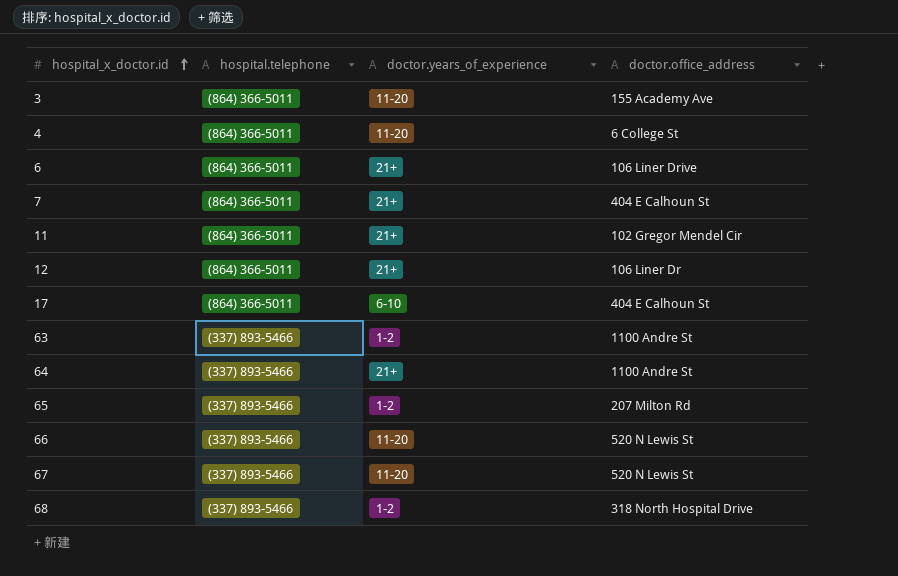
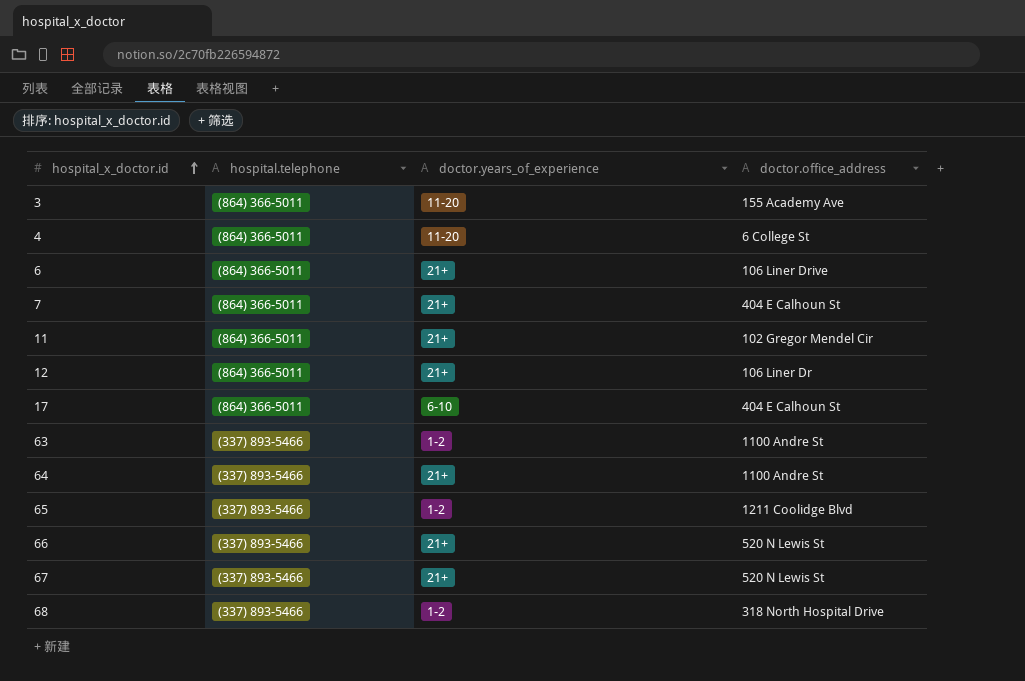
65 | doctor.office_address: 207 Milton Rd -> 1211 Coolidge Blvd
66 | doctor.years_of_experience: 11-20 -> 21+
67 | doctor.years_of_experience: 11-20 -> 21+

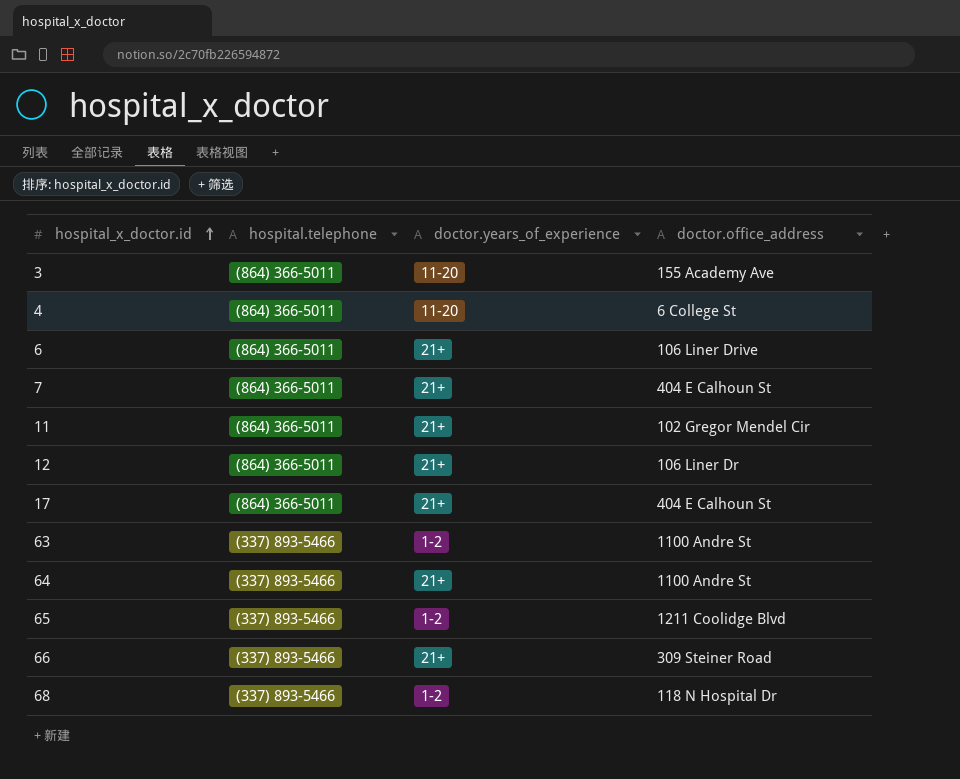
row 67: (337) 893-5466 | 21+ | 520 N Lewis St -> none
17 | doctor.years_of_experience: 6-10 -> 21+
66 | doctor.office_address: 520 N Lewis St -> 309 Steiner Road
68 | doctor.office_address: 318 North Hospital Drive -> 118 N Hospital Dr

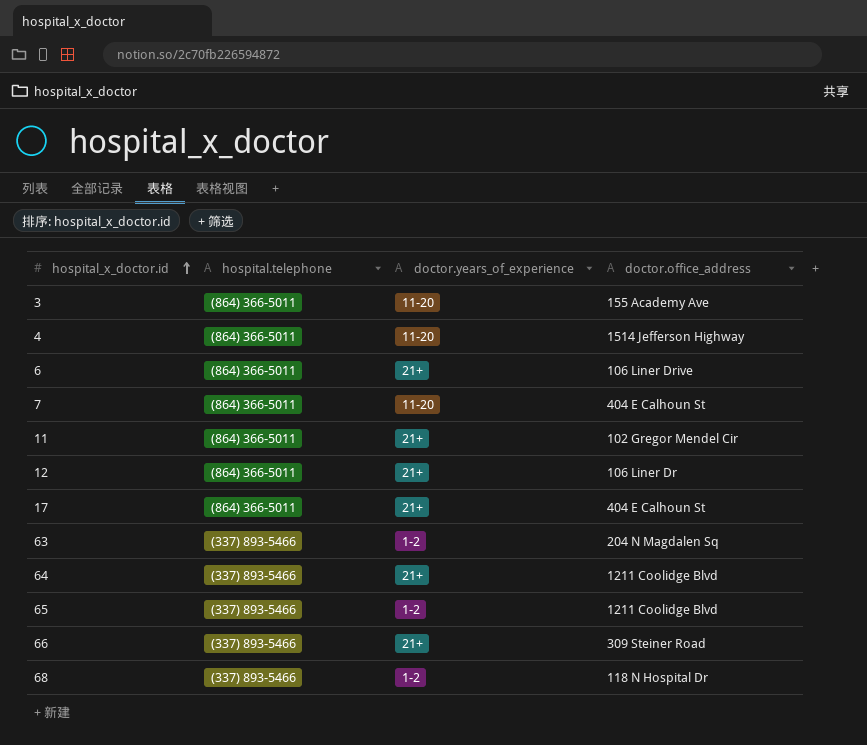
4 | doctor.office_address: 6 College St -> 1514 Jefferson Highway
7 | doctor.years_of_experience: 21+ -> 11-20
63 | doctor.office_address: 1100 Andre St -> 204 N Magdalen Sq
64 | doctor.office_address: 1100 Andre St -> 1211 Coolidge Blvd

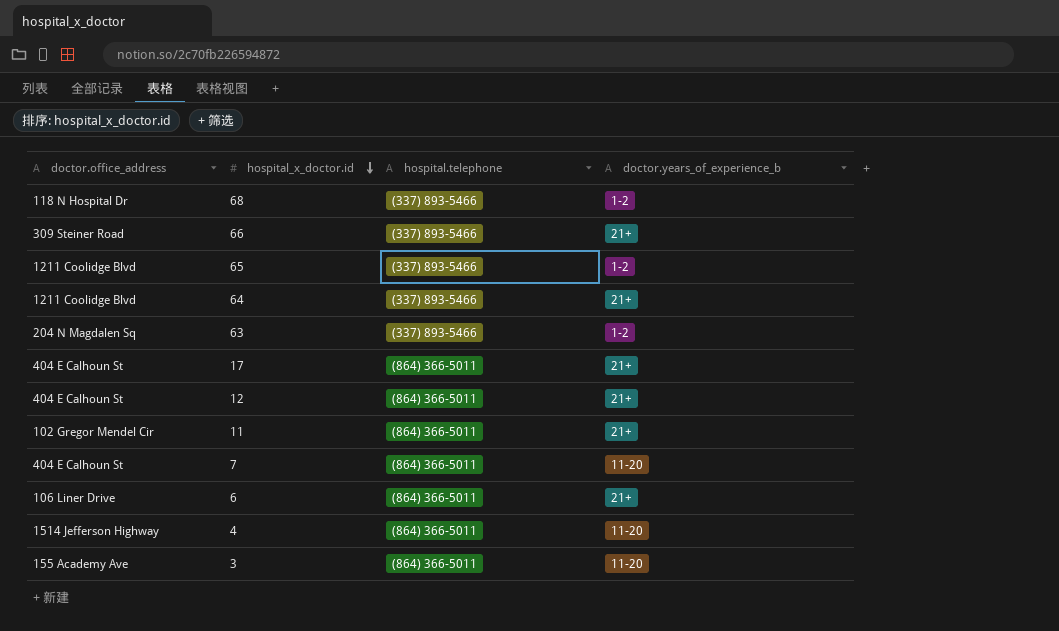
row order: hospital_x_doctor.id ascending -> hospital_x_doctor.id descending
column doctor.office_address | position: 4 -> 1
column name: doctor.years_of_experience -> doctor.years_of_experience_b
12 | doctor.office_address: 106 Liner Dr -> 404 E Calhoun St

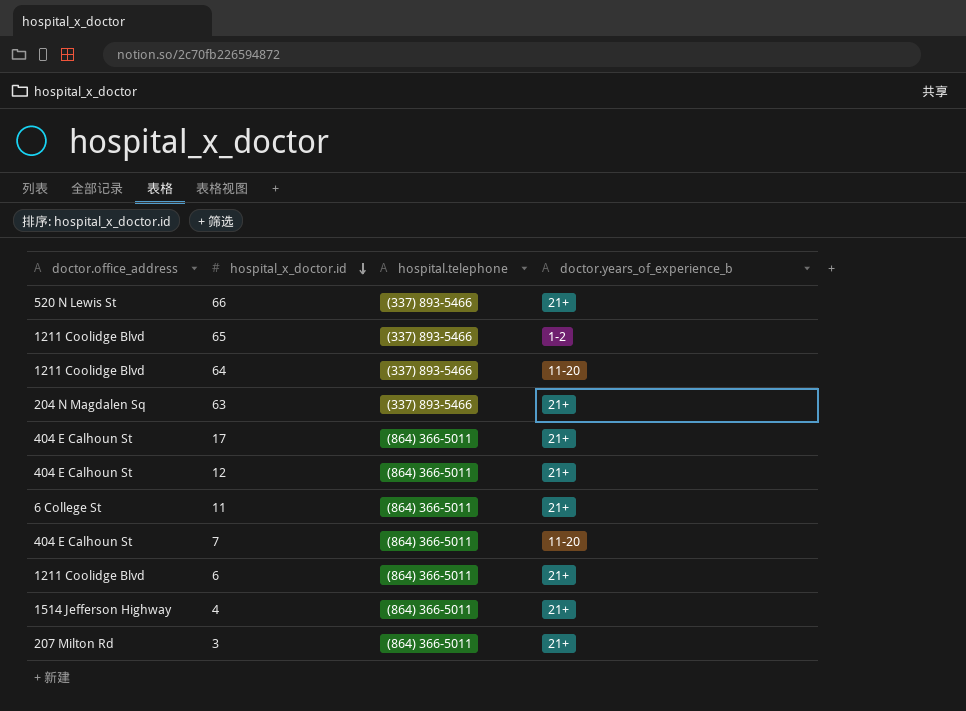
row 68: 118 N Hospital Dr | (337) 893-5466 | 1-2 -> none
66 | doctor.office_address: 309 Steiner Road -> 520 N Lewis St
64 | doctor.years_of_experience_b: 21+ -> 11-20
63 | doctor.years_of_experience_b: 1-2 -> 21+
11 | doctor.office_address: 102 Gregor Mendel Cir -> 6 College St
6 | doctor.office_address: 106 Liner Drive -> 1211 Coolidge Blvd
4 | doctor.years_of_experience_b: 11-20 -> 21+
3 | doctor.office_address: 155 Academy Ave -> 207 Milton Rd
3 | doctor.years_of_experience_b: 11-20 -> 21+

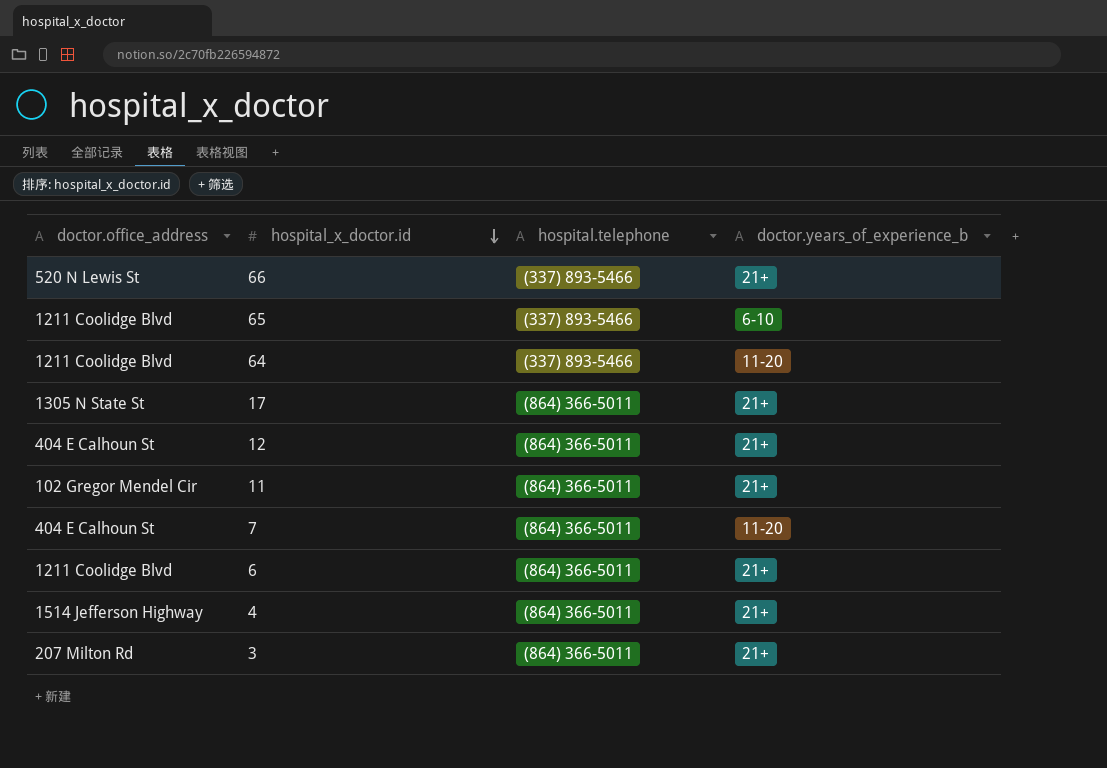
row 63: 204 N Magdalen Sq | (337) 893-5466 | 21+ -> none
65 | doctor.years_of_experience_b: 1-2 -> 6-10
17 | doctor.office_address: 404 E Calhoun St -> 1305 N State St
11 | doctor.office_address: 6 College St -> 102 Gregor Mendel Cir

